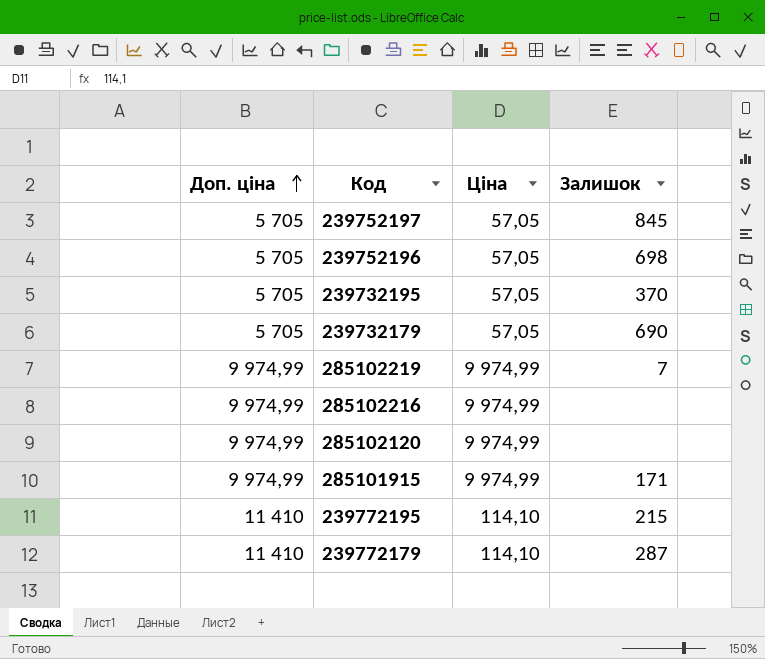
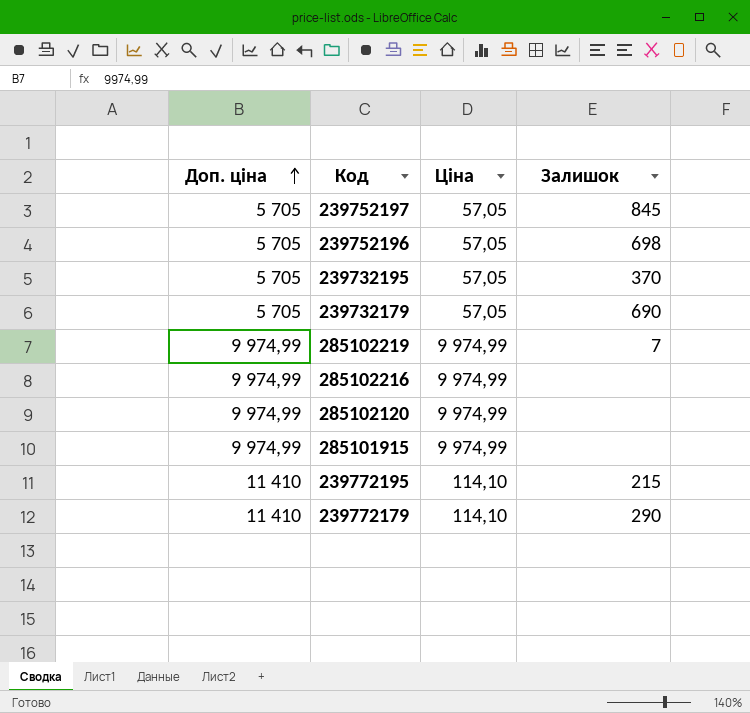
285101915 | Залишок: 171 -> none
239772179 | Залишок: 287 -> 290

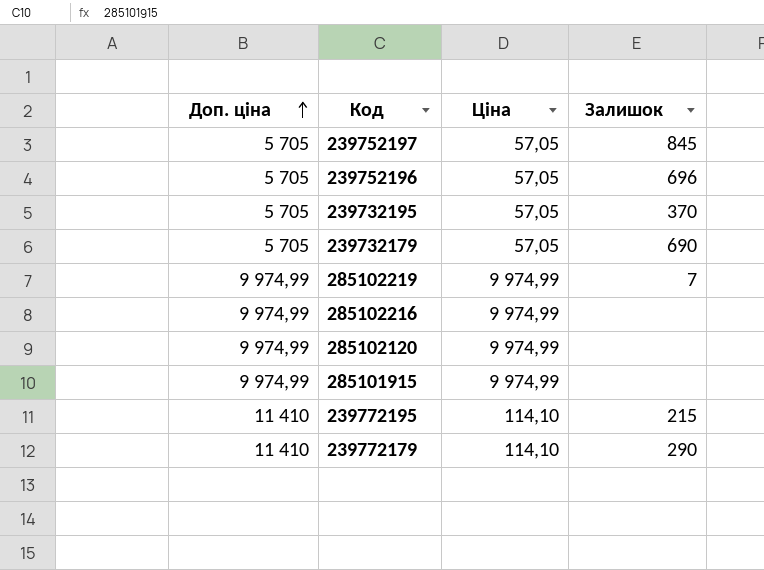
239752196 | Залишок: 698 -> 696

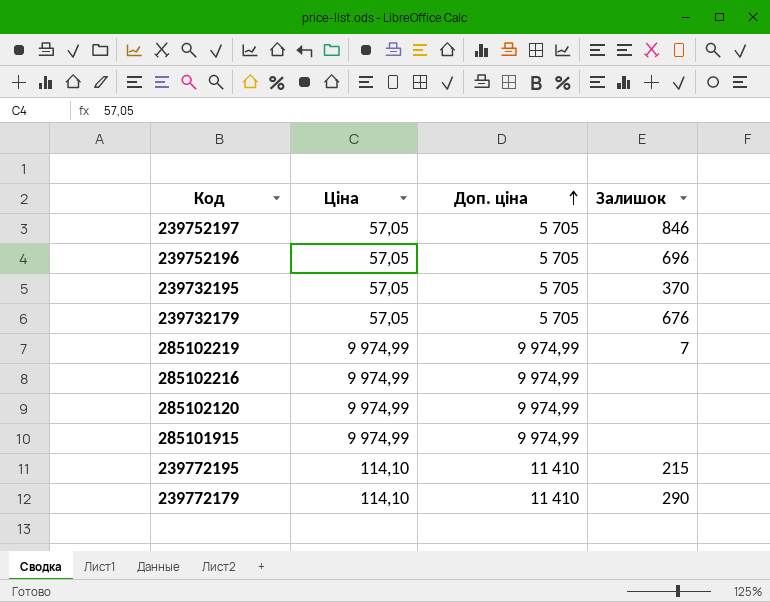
column Доп. ціна | position: 1 -> 3
239752197 | Залишок: 845 -> 846
239732179 | Залишок: 690 -> 676

